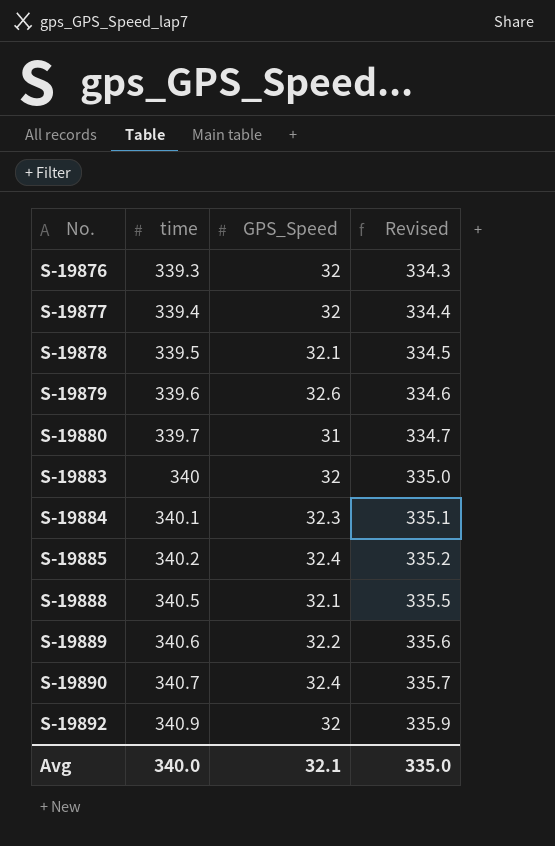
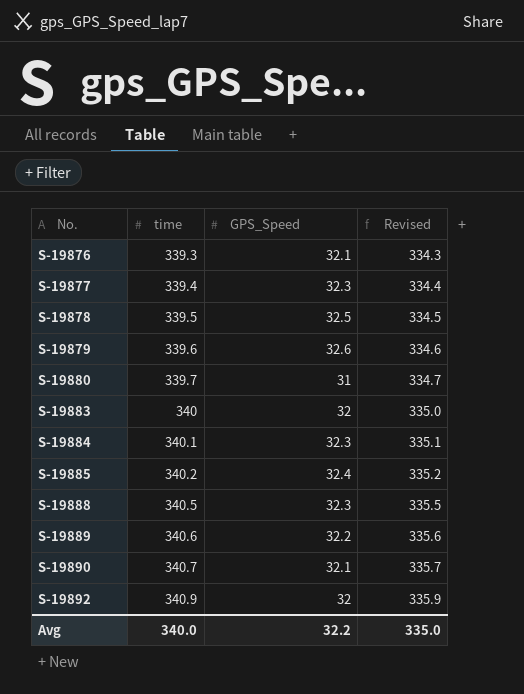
S-19876 | GPS_Speed: 32 -> 32.1
S-19877 | GPS_Speed: 32 -> 32.3
S-19878 | GPS_Speed: 32.1 -> 32.5
S-19888 | GPS_Speed: 32.1 -> 32.3
S-19890 | GPS_Speed: 32.4 -> 32.1
Avg | GPS_Speed: 32.1 -> 32.2

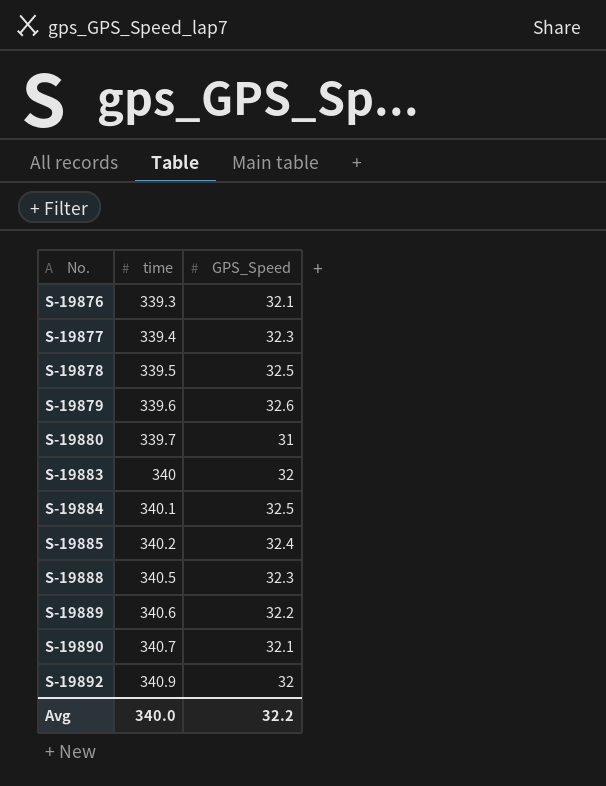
column Revised | formula: [time] - 5 -> none
S-19884 | GPS_Speed: 32.3 -> 32.5

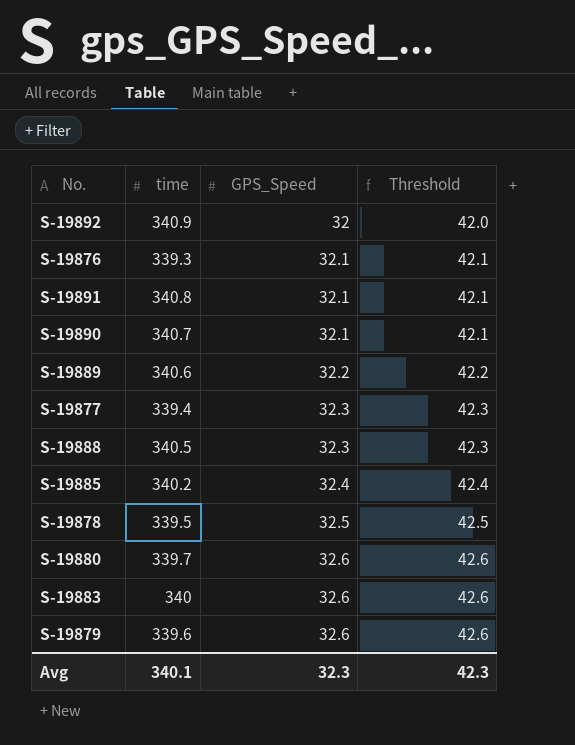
row order: No. ascending -> GPS_Speed ascending
column Threshold | formula: none -> [GPS_Speed] + 10
row S-19884: 340.1 | 32.5 -> none
row S-19891: none -> 340.8 | 32.1 | 42.1
S-19880 | GPS_Speed: 31 -> 32.6
S-19883 | GPS_Speed: 32 -> 32.6
Avg | time: 340.0 -> 340.1
Avg | GPS_Speed: 32.2 -> 32.3

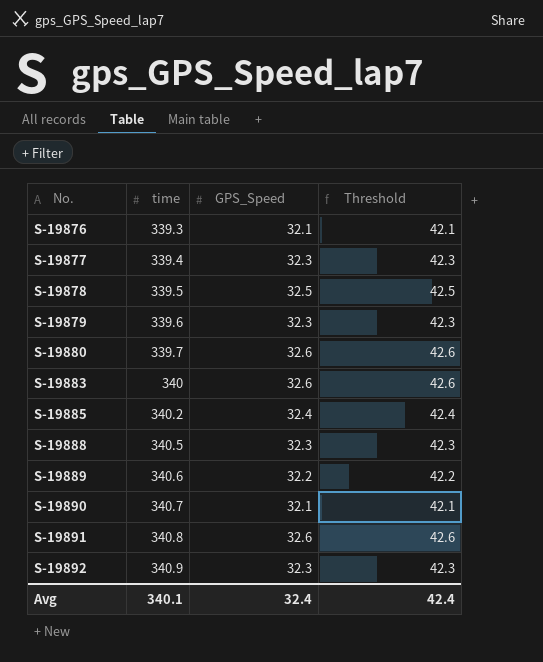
row order: GPS_Speed ascending -> No. ascending
S-19879 | GPS_Speed: 32.6 -> 32.3
S-19879 | Threshold: 42.6 -> 42.3
S-19891 | GPS_Speed: 32.1 -> 32.6
S-19891 | Threshold: 42.1 -> 42.6
S-19892 | GPS_Speed: 32 -> 32.3
S-19892 | Threshold: 42.0 -> 42.3
Avg | GPS_Speed: 32.3 -> 32.4
Avg | Threshold: 42.3 -> 42.4

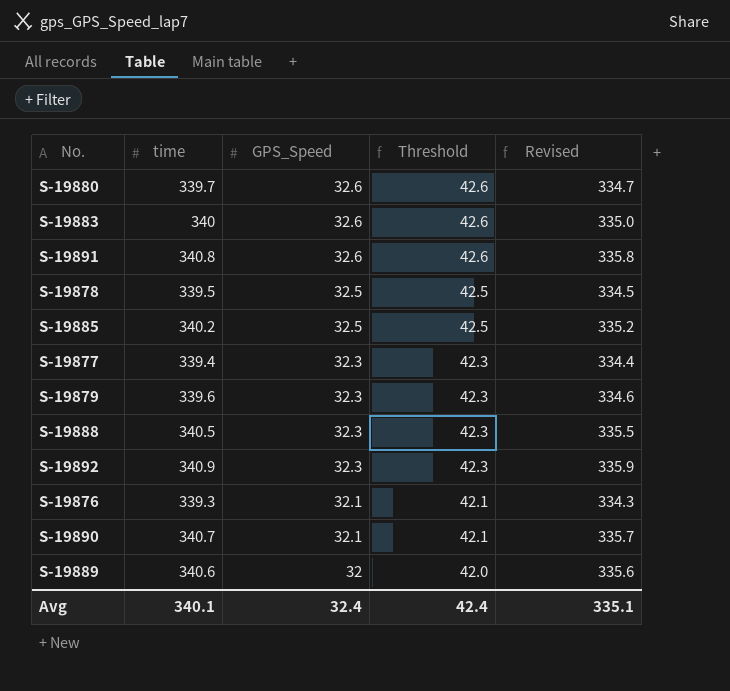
row order: No. ascending -> GPS_Speed descending
column Revised | formula: none -> [time] - 5
S-19885 | GPS_Speed: 32.4 -> 32.5
S-19885 | Threshold: 42.4 -> 42.5
S-19889 | GPS_Speed: 32.2 -> 32
S-19889 | Threshold: 42.2 -> 42.0

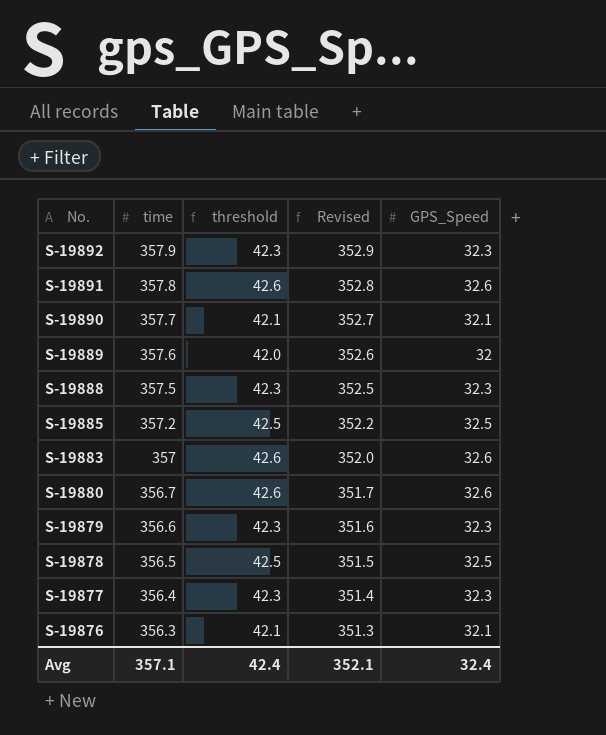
row order: GPS_Speed descending -> No. descending
column name: Threshold -> threshold
column GPS_Speed | position: 3 -> 5
S-19892 | time: 340.9 -> 357.9
S-19892 | Revised: 335.9 -> 352.9
S-19891 | time: 340.8 -> 357.8
S-19891 | Revised: 335.8 -> 352.8
S-19890 | time: 340.7 -> 357.7
S-19890 | Revised: 335.7 -> 352.7
S-19889 | time: 340.6 -> 357.6
S-19889 | Revised: 335.6 -> 352.6
S-19888 | time: 340.5 -> 357.5
S-19888 | Revised: 335.5 -> 352.5
S-19885 | time: 340.2 -> 357.2
S-19885 | Revised: 335.2 -> 352.2
S-19883 | time: 340 -> 357
S-19883 | Revised: 335.0 -> 352.0
S-19880 | time: 339.7 -> 356.7
S-19880 | Revised: 334.7 -> 351.7
S-19879 | time: 339.6 -> 356.6
S-19879 | Revised: 334.6 -> 351.6
S-19878 | time: 339.5 -> 356.5
S-19878 | Revised: 334.5 -> 351.5
S-19877 | time: 339.4 -> 356.4
S-19877 | Revised: 334.4 -> 351.4
S-19876 | time: 339.3 -> 356.3
S-19876 | Revised: 334.3 -> 351.3
Avg | time: 340.1 -> 357.1
Avg | Revised: 335.1 -> 352.1

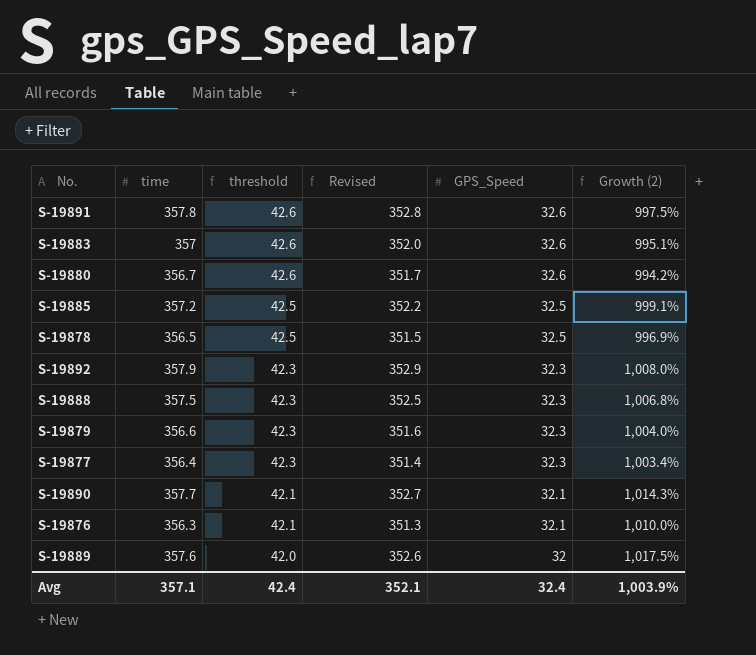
row order: No. descending -> threshold descending
column Growth (2) | formula: none -> ([time] - [GPS_Speed]) / [GPS_Speed]

